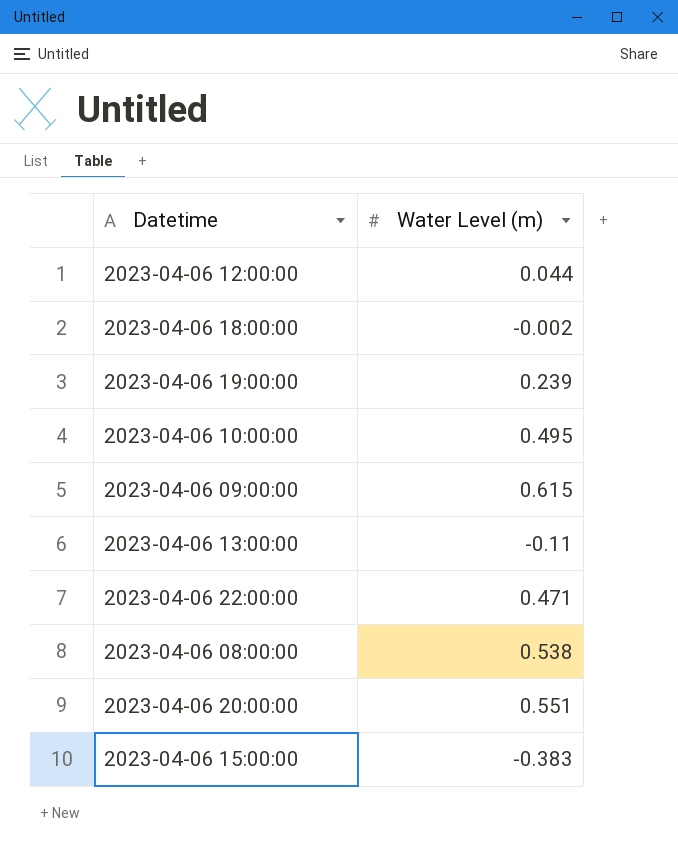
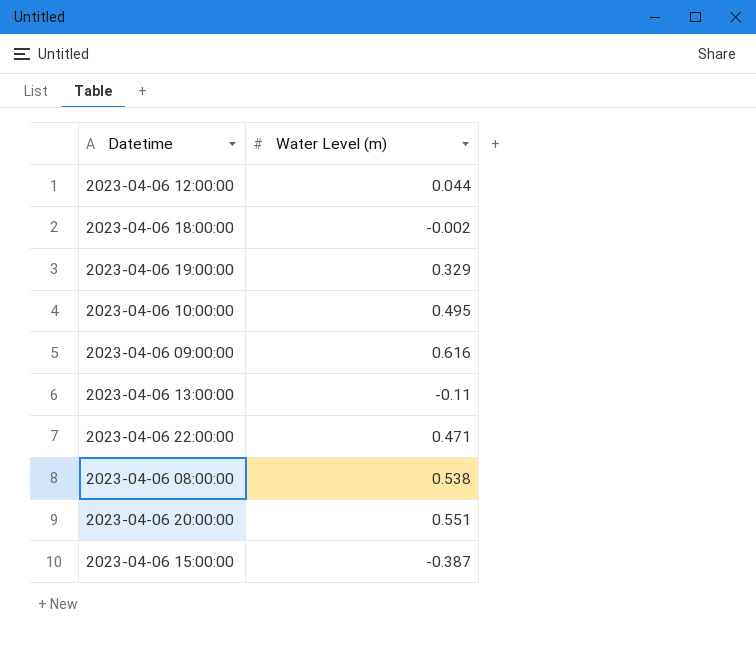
2023-04-06 19:00:00 | Water Level (m): 0.239 -> 0.329
2023-04-06 09:00:00 | Water Level (m): 0.615 -> 0.616
2023-04-06 15:00:00 | Water Level (m): -0.383 -> -0.387

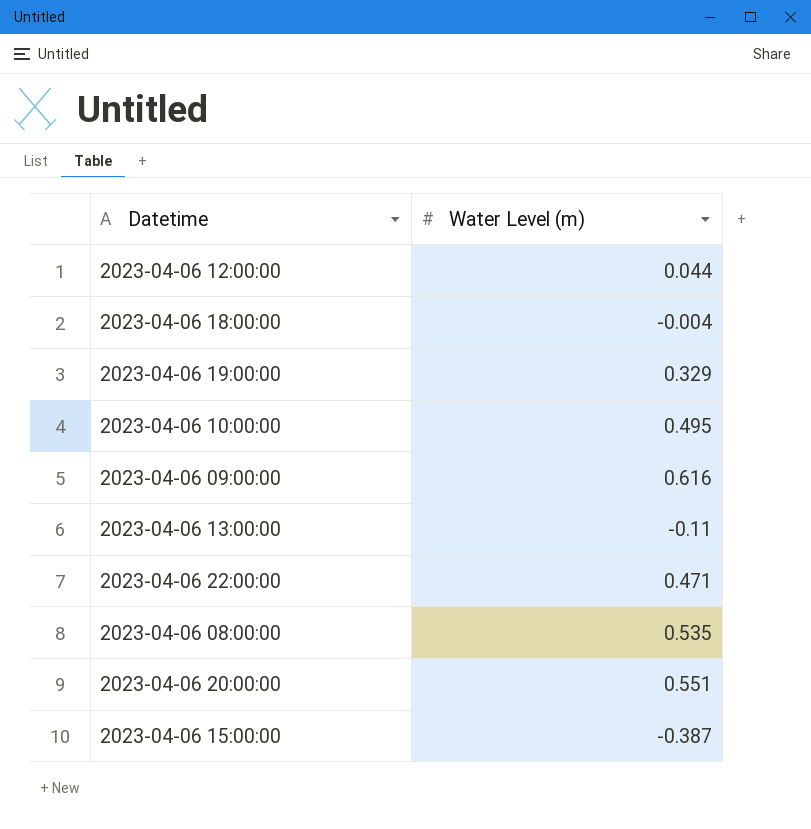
2023-04-06 18:00:00 | Water Level (m): -0.002 -> -0.004
2023-04-06 08:00:00 | Water Level (m): 0.538 -> 0.535

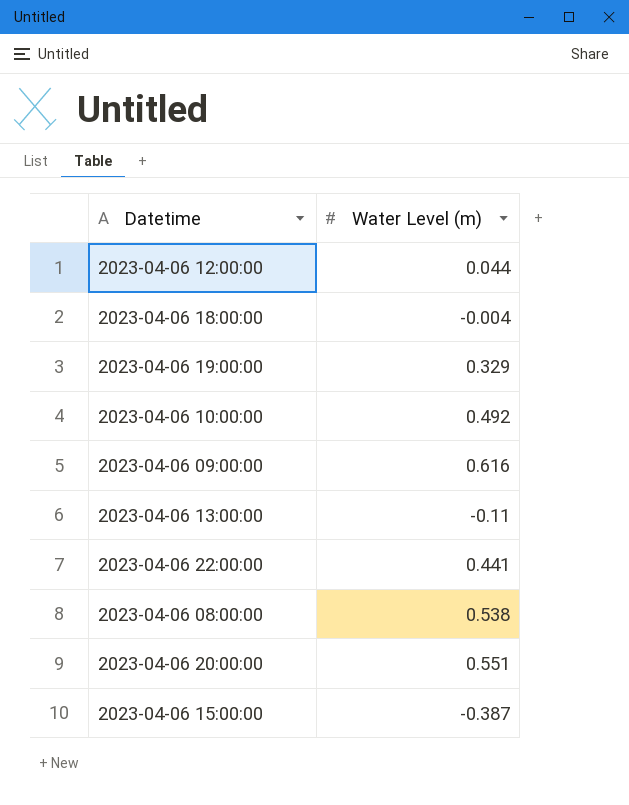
2023-04-06 10:00:00 | Water Level (m): 0.495 -> 0.492
2023-04-06 22:00:00 | Water Level (m): 0.471 -> 0.441
2023-04-06 08:00:00 | Water Level (m): 0.535 -> 0.538

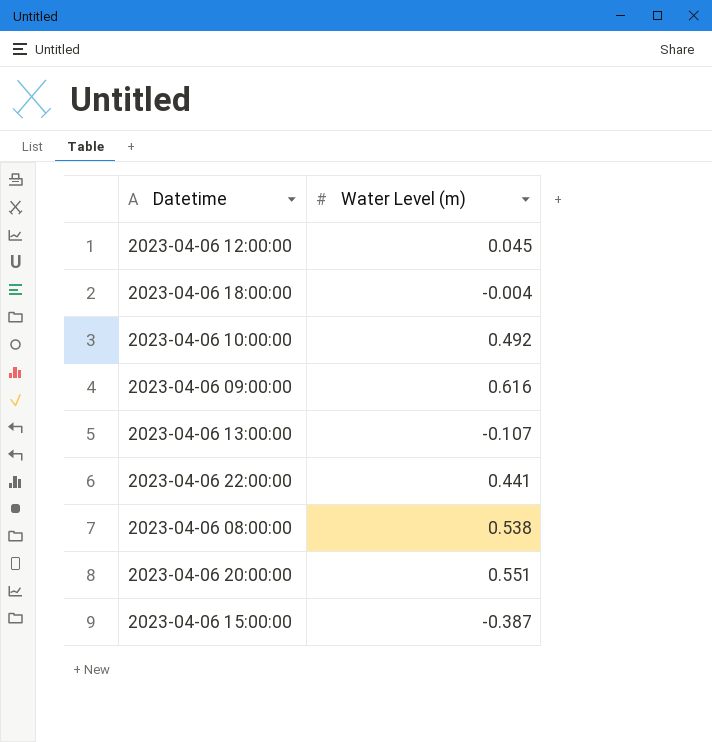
row 2023-04-06 19:00:00: 0.329 -> none
2023-04-06 12:00:00 | Water Level (m): 0.044 -> 0.045
2023-04-06 13:00:00 | Water Level (m): -0.11 -> -0.107

